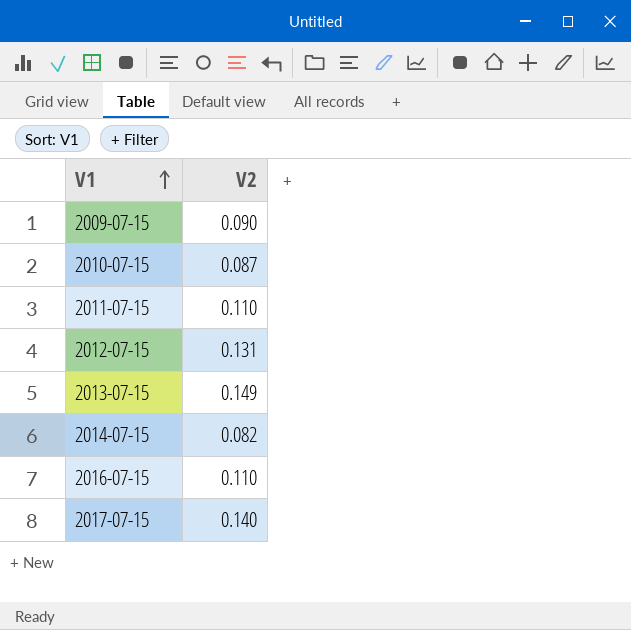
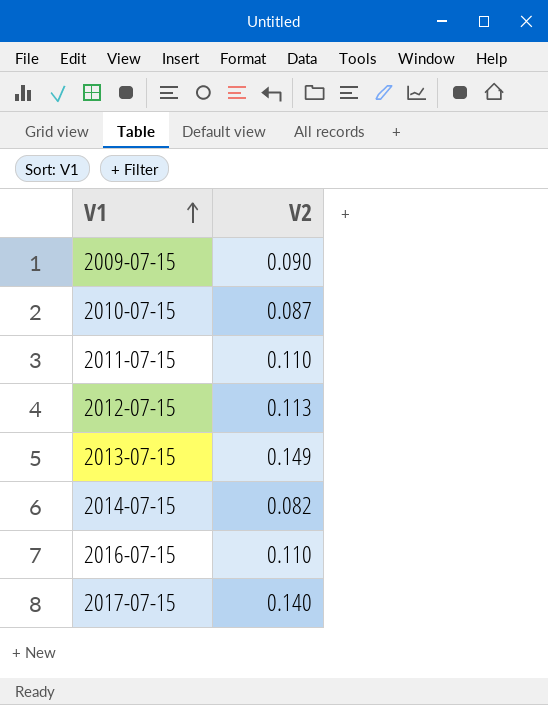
2012-07-15 | V2: 0.131 -> 0.113

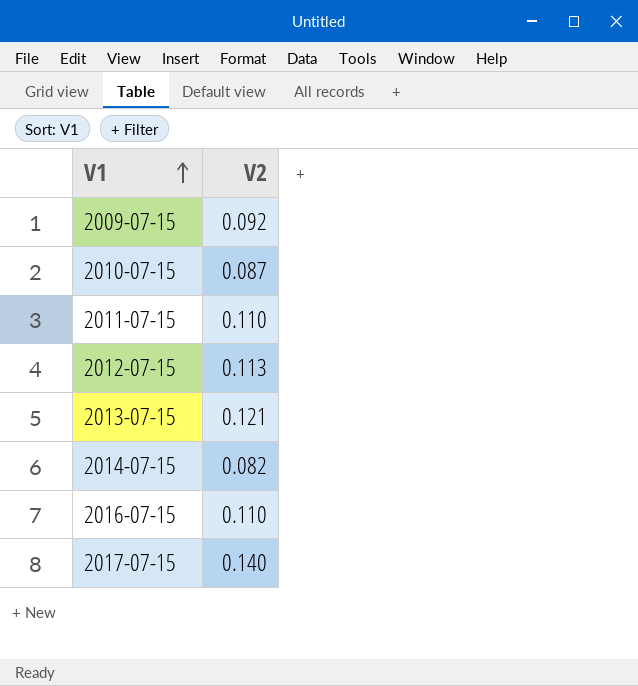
2009-07-15 | V2: 0.090 -> 0.092
2013-07-15 | V2: 0.149 -> 0.121

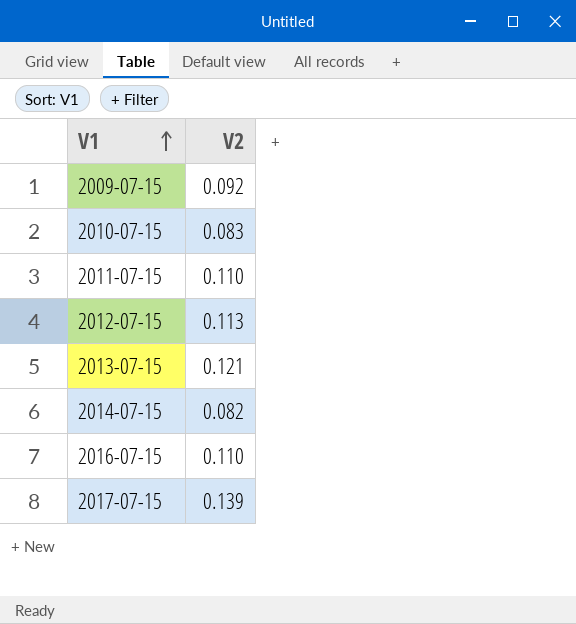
2010-07-15 | V2: 0.087 -> 0.083
2017-07-15 | V2: 0.140 -> 0.139

